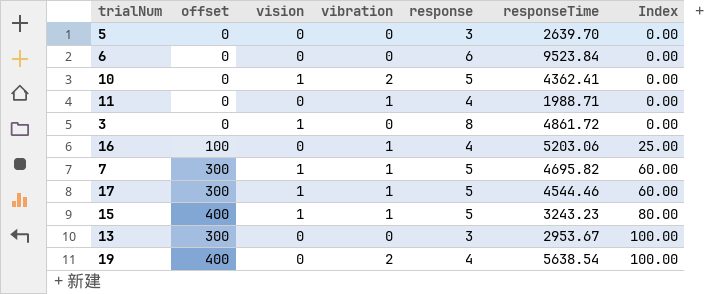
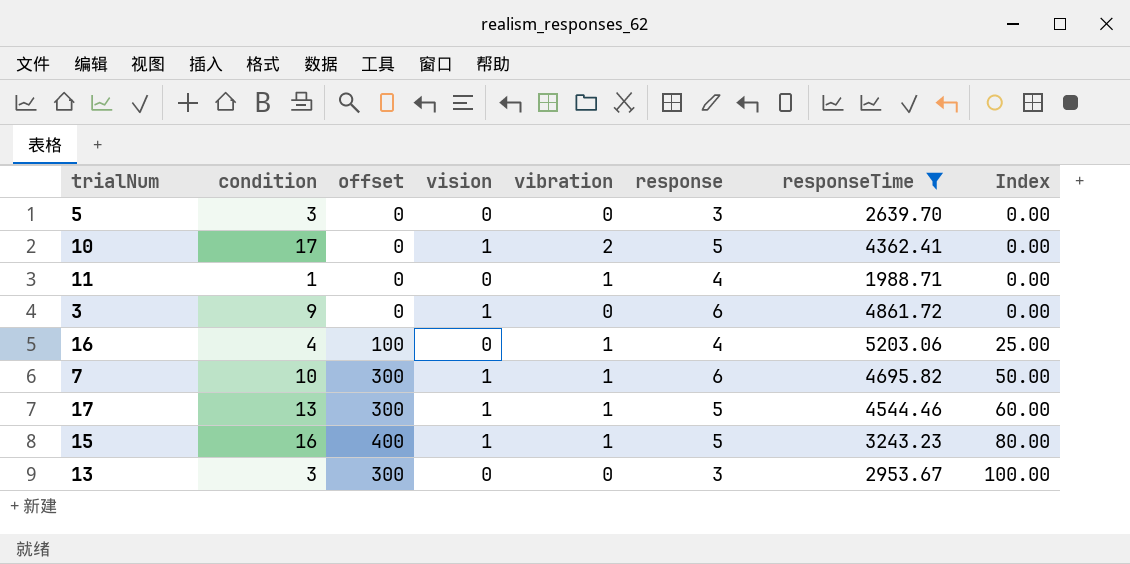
filter: none -> responseTime <= 5203.06
column condition | position: none -> 2
3 | response: 8 -> 6
7 | response: 5 -> 6
7 | Index: 60.00 -> 50.00

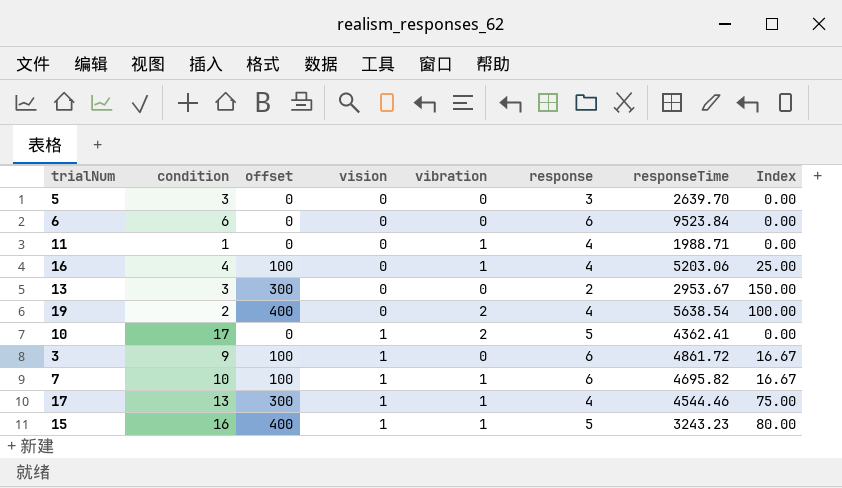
filter: responseTime <= 5203.06 -> none
row order: Index ascending -> vision ascending
13 | response: 3 -> 2
13 | Index: 100.00 -> 150.00
3 | offset: 0 -> 100
3 | Index: 0.00 -> 16.67
7 | offset: 300 -> 100
7 | Index: 50.00 -> 16.67
17 | response: 5 -> 4
17 | Index: 60.00 -> 75.00

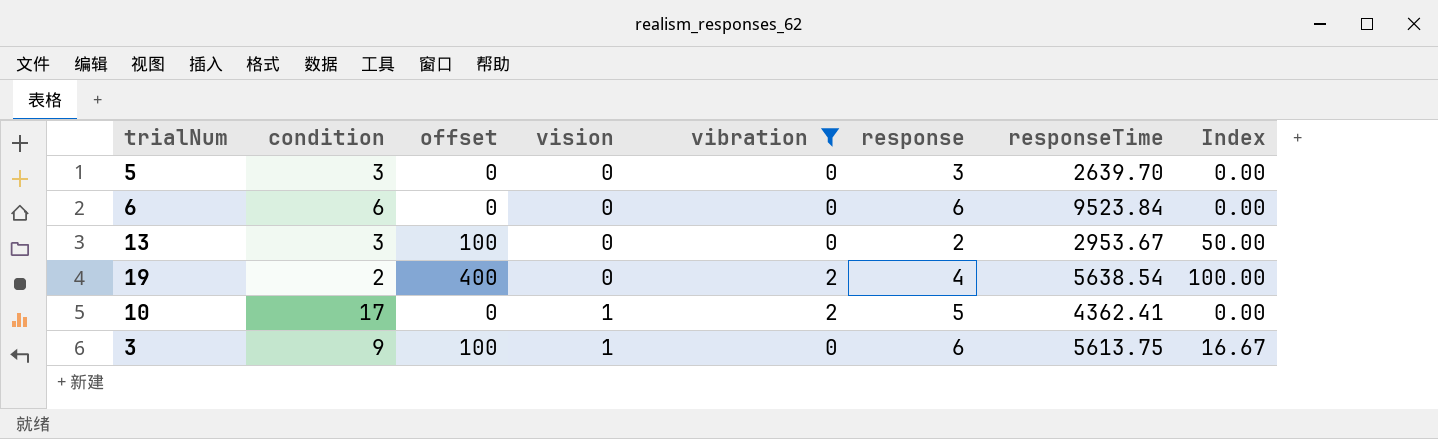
filter: none -> vibration != 1
13 | offset: 300 -> 100
13 | Index: 150.00 -> 50.00
3 | responseTime: 4861.72 -> 5613.75

